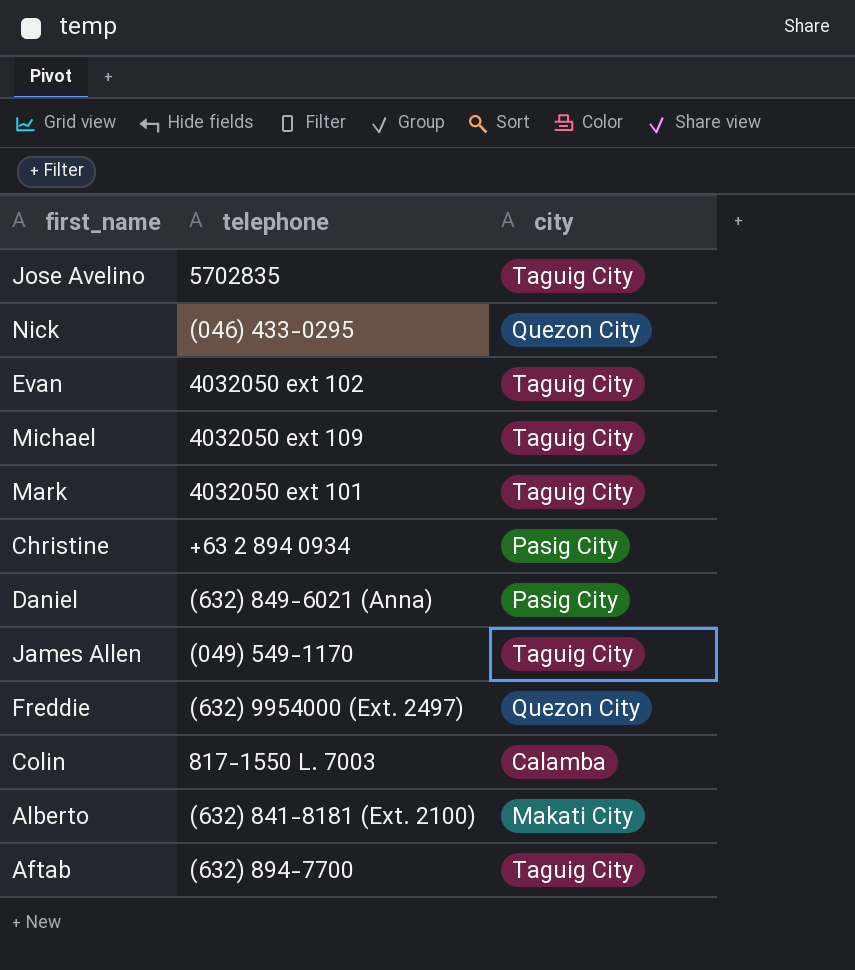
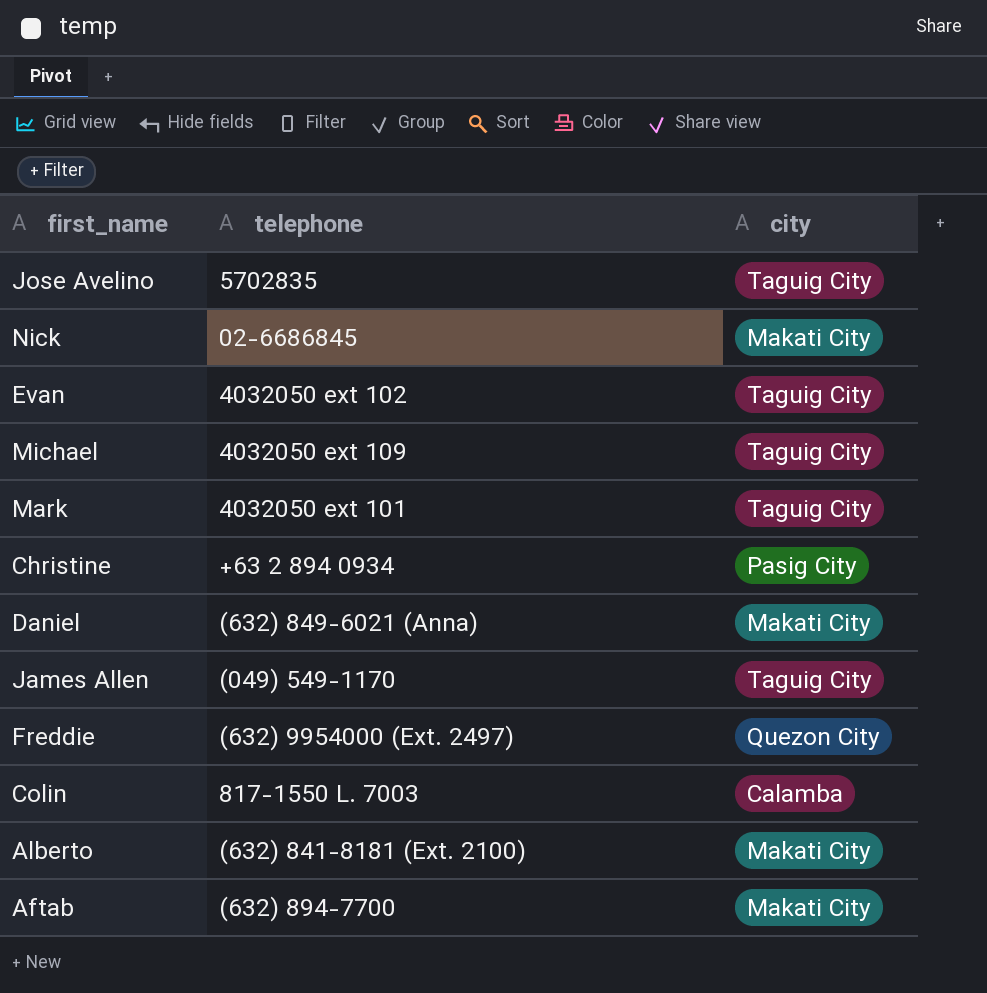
Nick | telephone: (046) 433-0295 -> 02-6686845
Nick | city: Quezon City -> Makati City
Daniel | city: Pasig City -> Makati City
Aftab | city: Taguig City -> Makati City

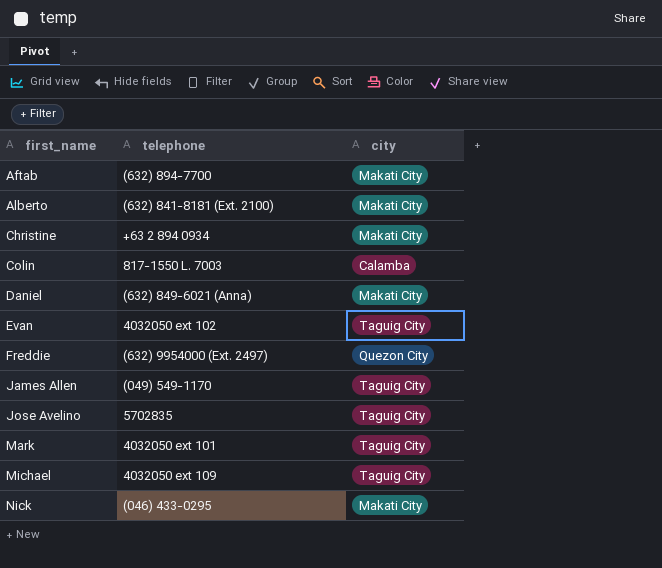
row order: none -> first_name ascending
Christine | city: Pasig City -> Makati City
Nick | telephone: 02-6686845 -> (046) 433-0295

